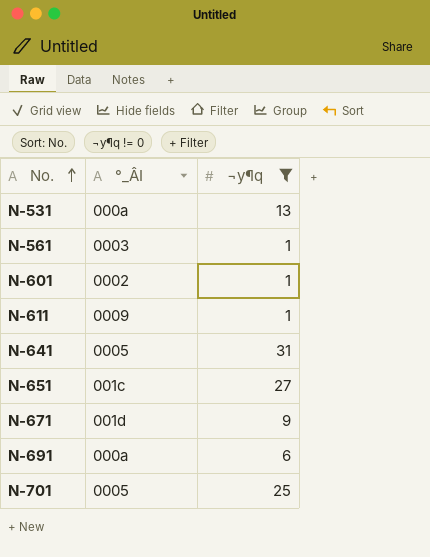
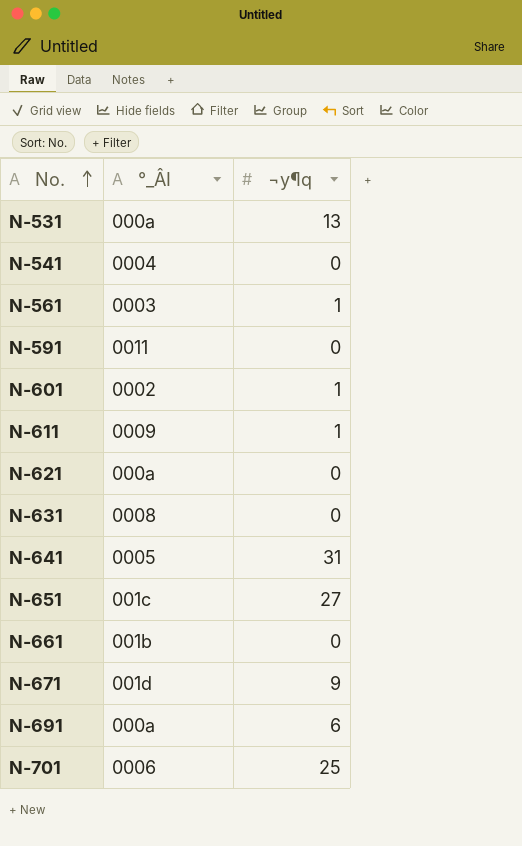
filter: ¬y¶q != 0 -> none
N-701 | °_ÂI: 0005 -> 0006

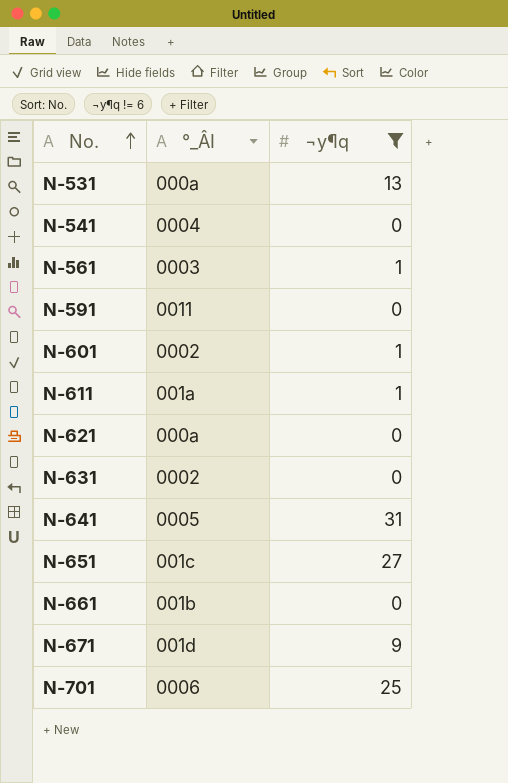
filter: none -> ¬y¶q != 6
N-611 | °_ÂI: 0009 -> 001a
N-631 | °_ÂI: 0008 -> 0002

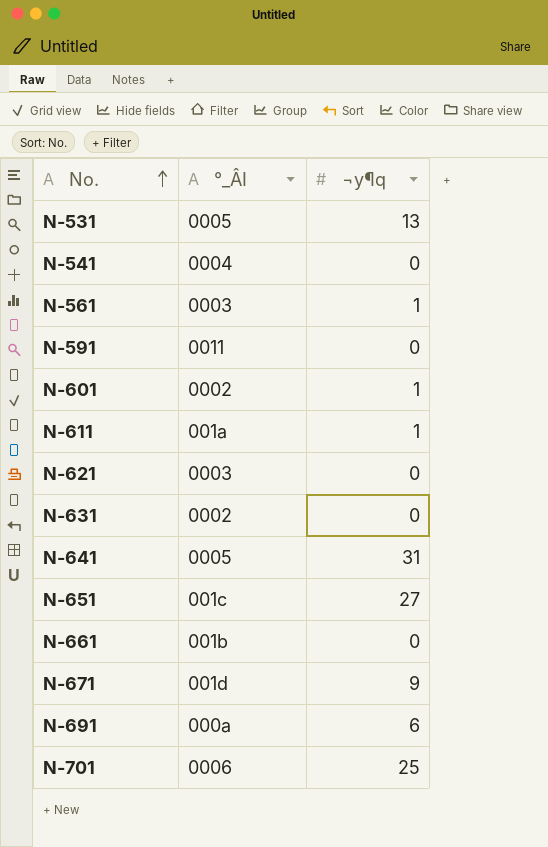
filter: ¬y¶q != 6 -> none
N-531 | °_ÂI: 000a -> 0005
N-621 | °_ÂI: 000a -> 0003

